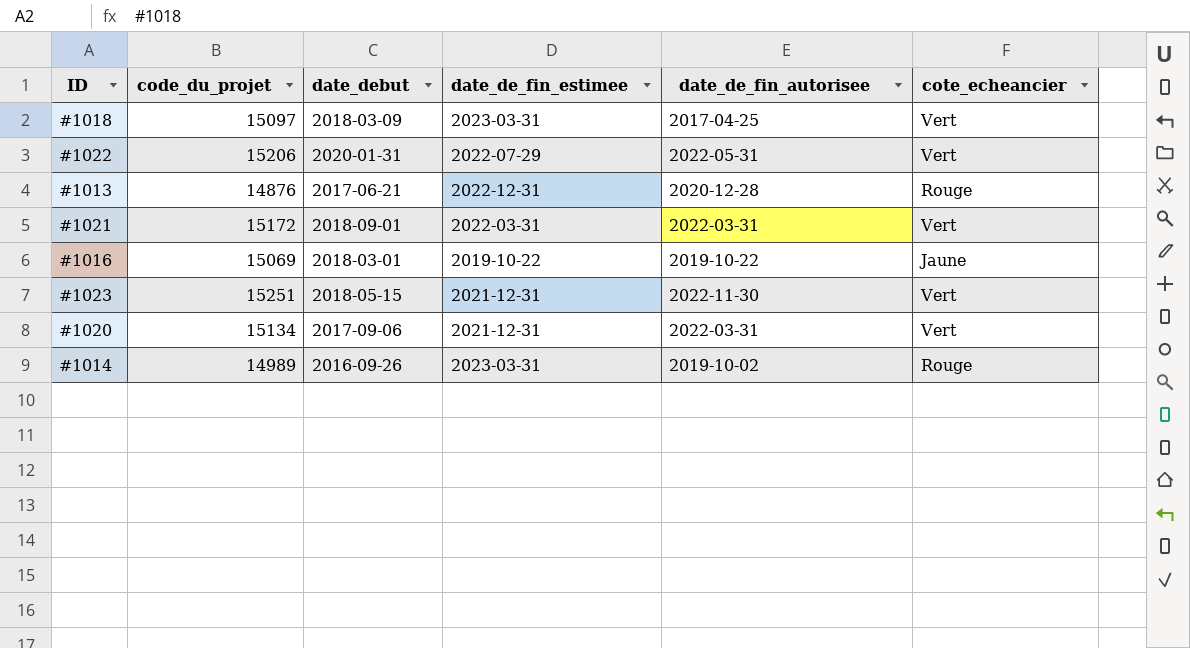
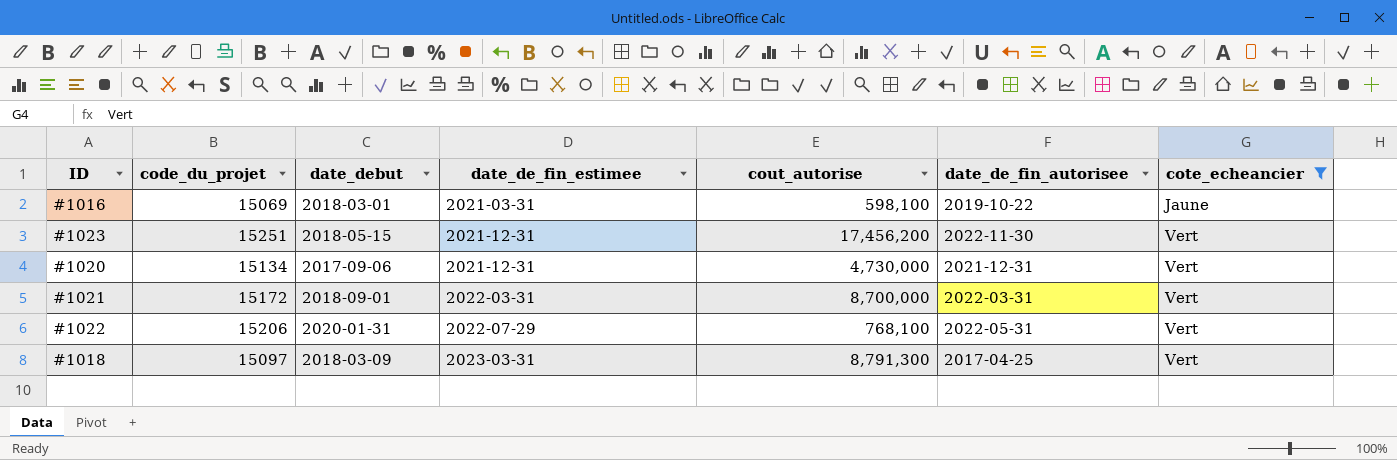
filter: none -> cote_echeancier != Rouge
row order: none -> date_de_fin_estimee ascending
column cout_autorise | position: none -> 5
#1016 | date_de_fin_estimee: 2019-10-22 -> 2021-03-31
#1020 | date_de_fin_autorisee: 2022-03-31 -> 2021-12-31

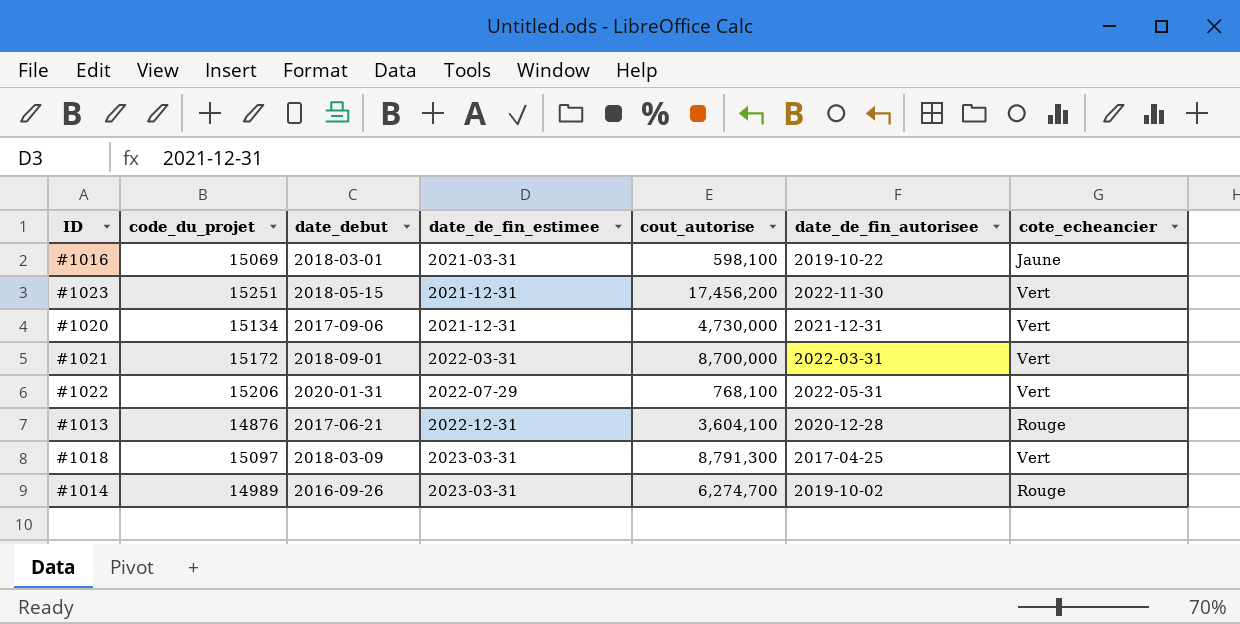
filter: cote_echeancier != Rouge -> none

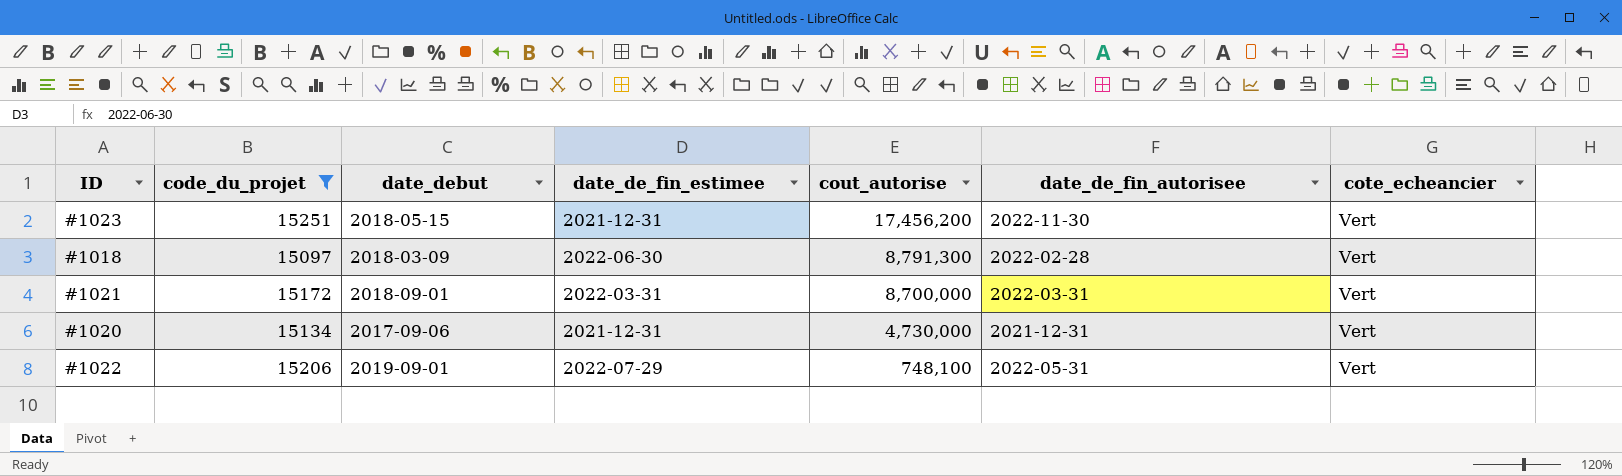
filter: none -> code_du_projet >= 15097
row order: date_de_fin_estimee ascending -> cout_autorise descending
#1018 | date_de_fin_estimee: 2023-03-31 -> 2022-06-30
#1018 | date_de_fin_autorisee: 2017-04-25 -> 2022-02-28
#1022 | date_debut: 2020-01-31 -> 2019-09-01
#1022 | cout_autorise: 768,100 -> 748,100

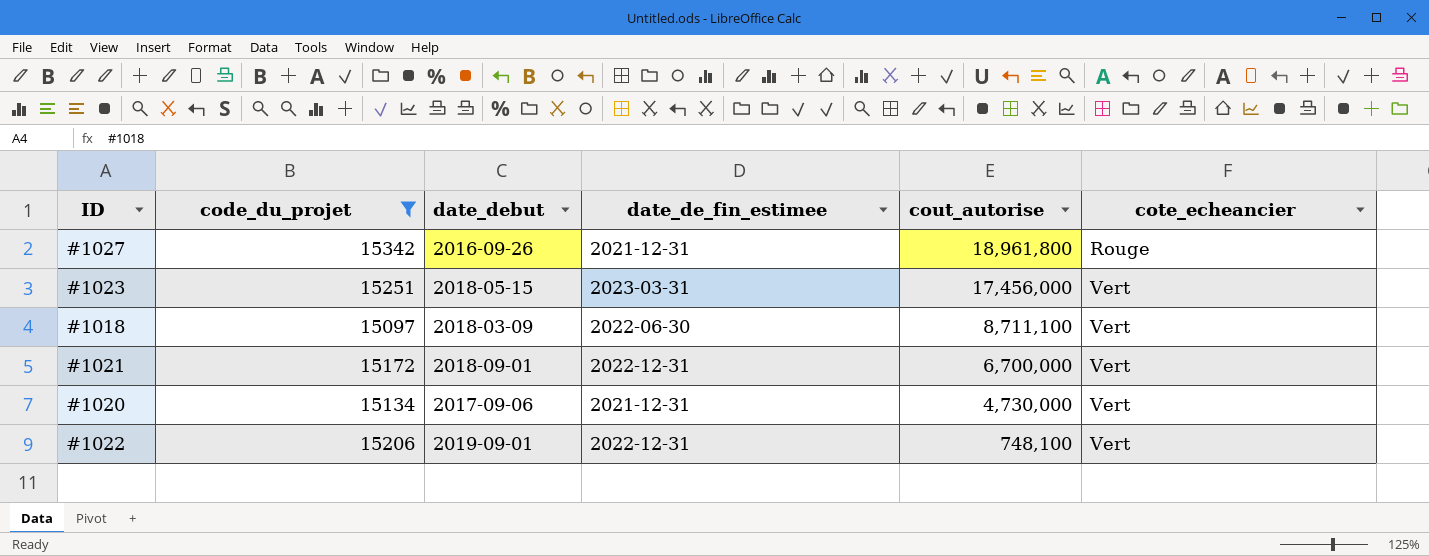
column date_de_fin_autorisee | position: 6 -> none
row #1027: none -> 15342 | 2016-09-26 | 2021-12-31 | 18,961,800 | Rouge
#1023 | date_de_fin_estimee: 2021-12-31 -> 2023-03-31
#1023 | cout_autorise: 17,456,200 -> 17,456,000
#1018 | cout_autorise: 8,791,300 -> 8,711,100
#1021 | date_de_fin_estimee: 2022-03-31 -> 2022-12-31
#1021 | cout_autorise: 8,700,000 -> 6,700,000
#1022 | date_de_fin_estimee: 2022-07-29 -> 2022-12-31

